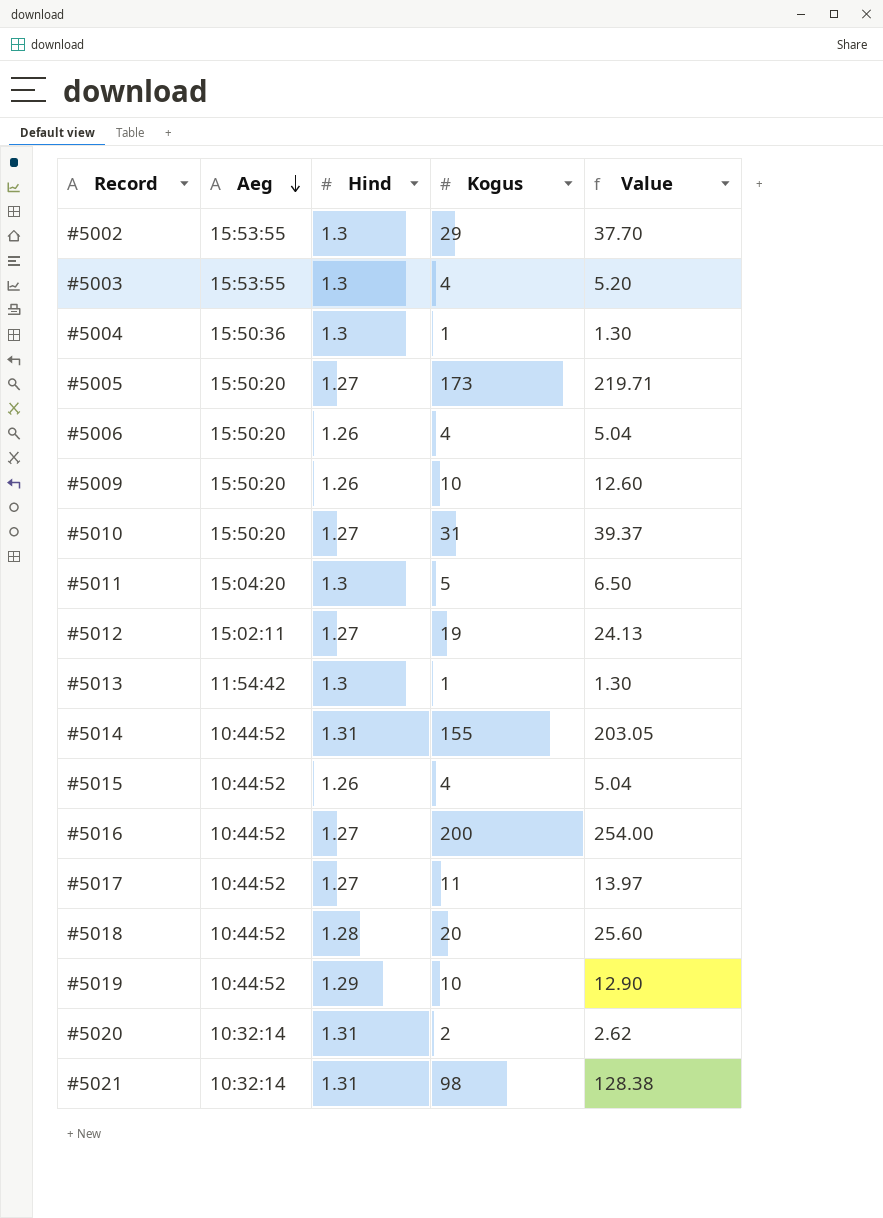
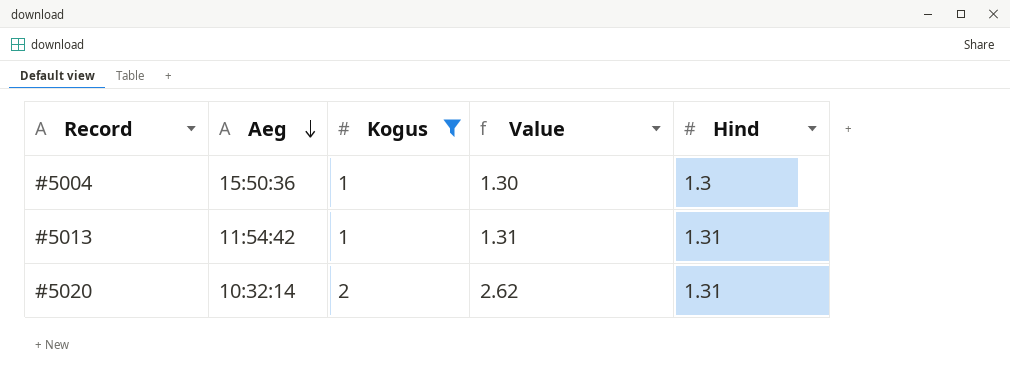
filter: none -> Kogus <= 2
column Hind | position: 3 -> 5
#5013 | Value: 1.30 -> 1.31
#5013 | Hind: 1.3 -> 1.31

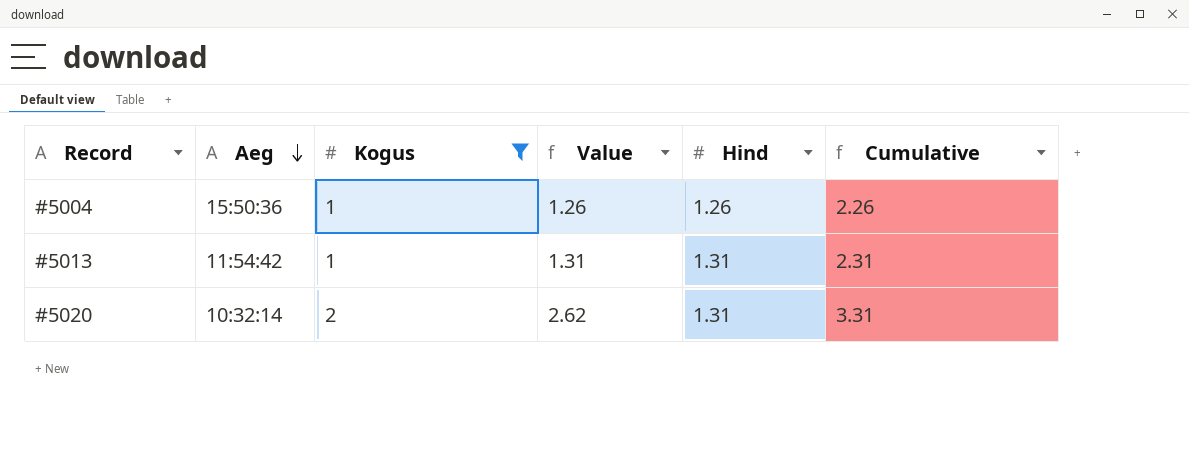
column Cumulative | formula: none -> [Kogus] + [Hind]
#5004 | Value: 1.30 -> 1.26
#5004 | Hind: 1.3 -> 1.26

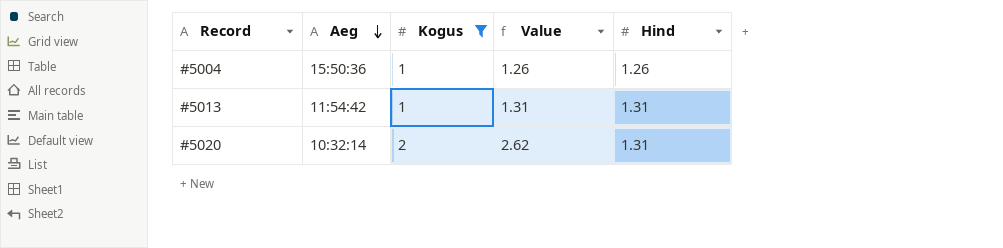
column Cumulative | formula: [Kogus] + [Hind] -> none

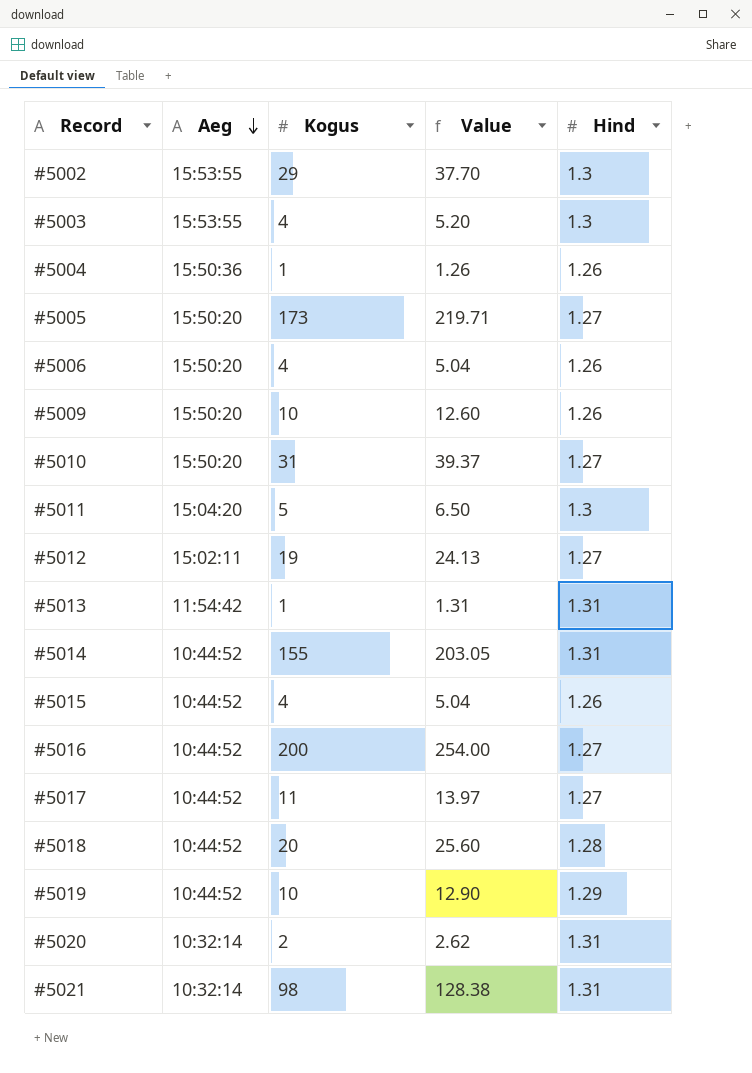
filter: Kogus <= 2 -> none

